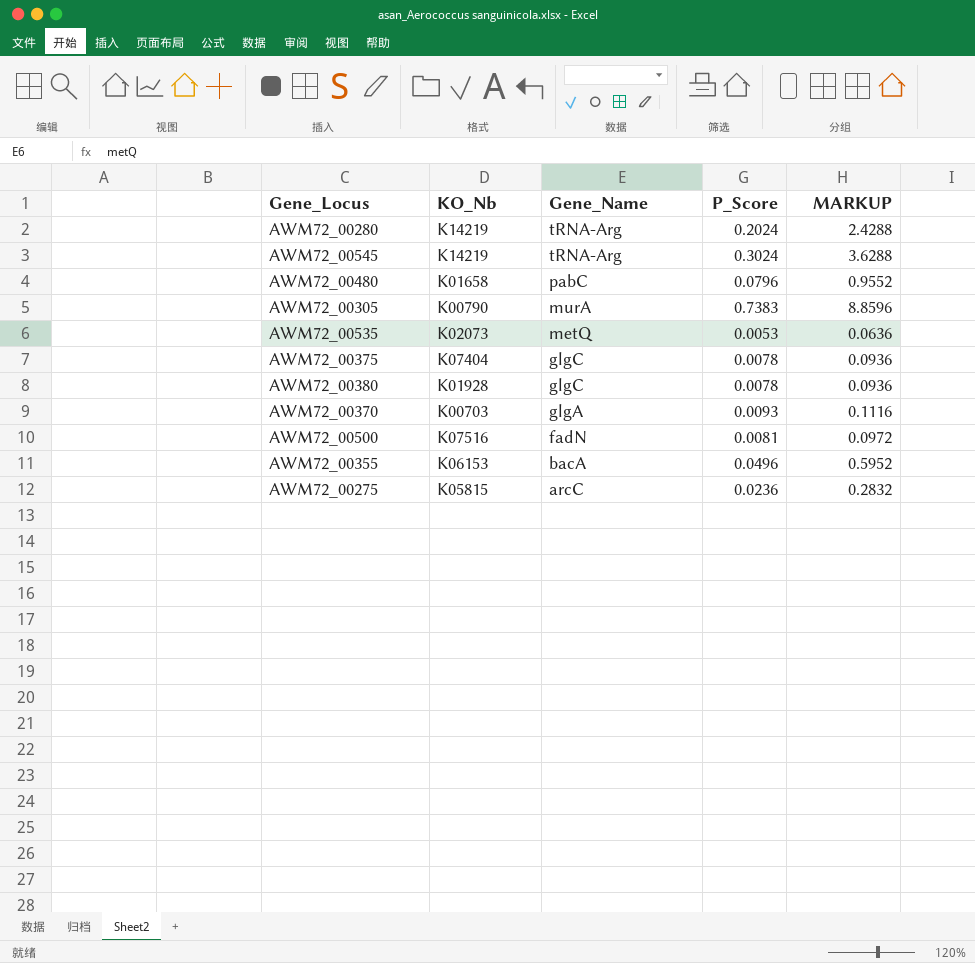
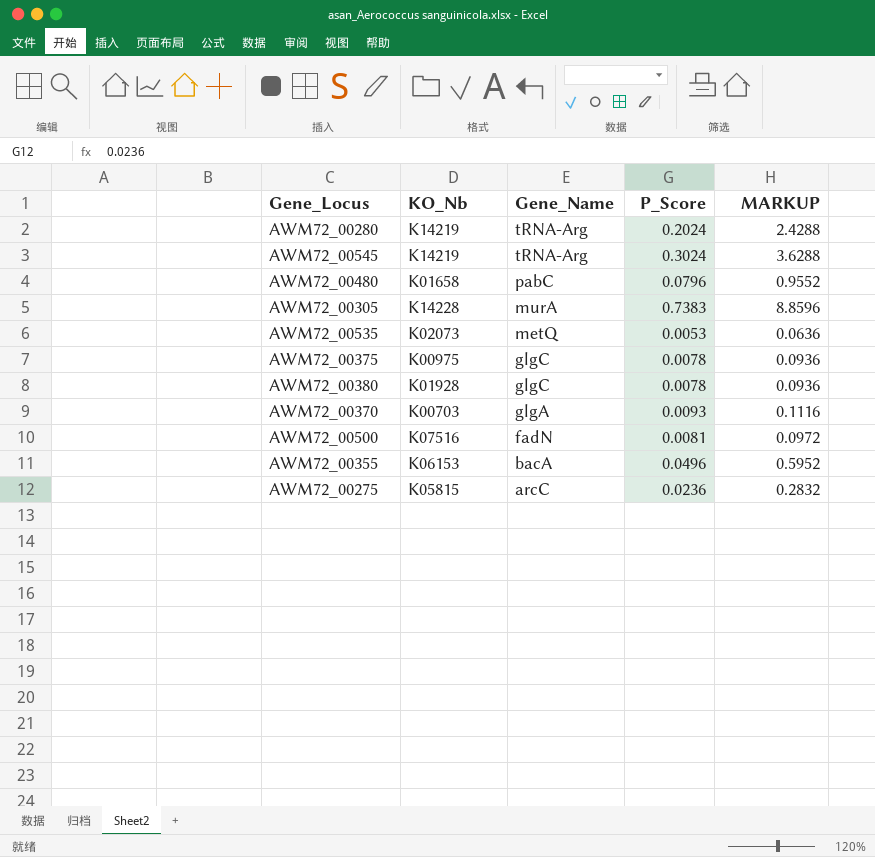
AWM72_00305 | KO_Nb: K00790 -> K14228
AWM72_00375 | KO_Nb: K07404 -> K00975

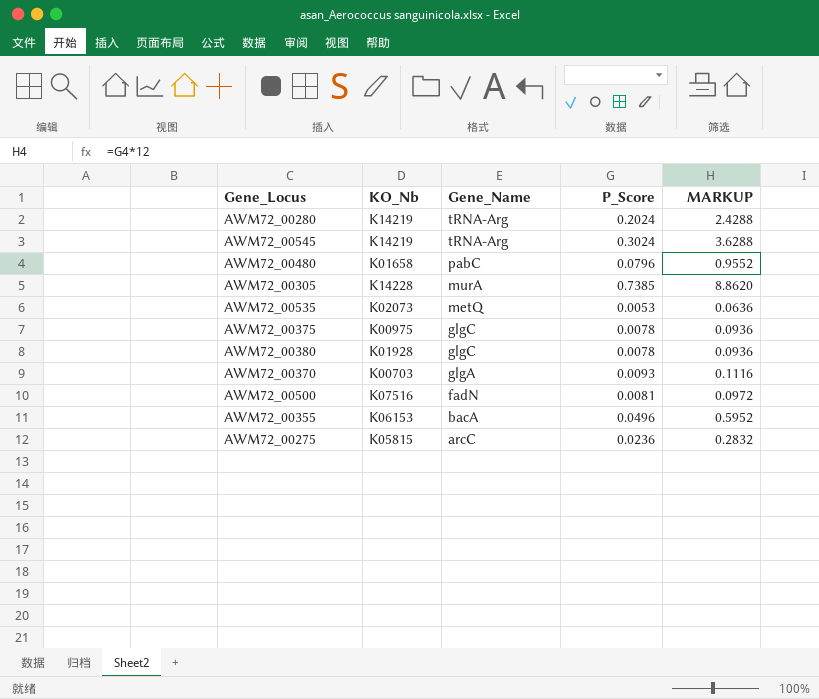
AWM72_00305 | P_Score: 0.7383 -> 0.7385
AWM72_00305 | MARKUP: 8.8596 -> 8.8620

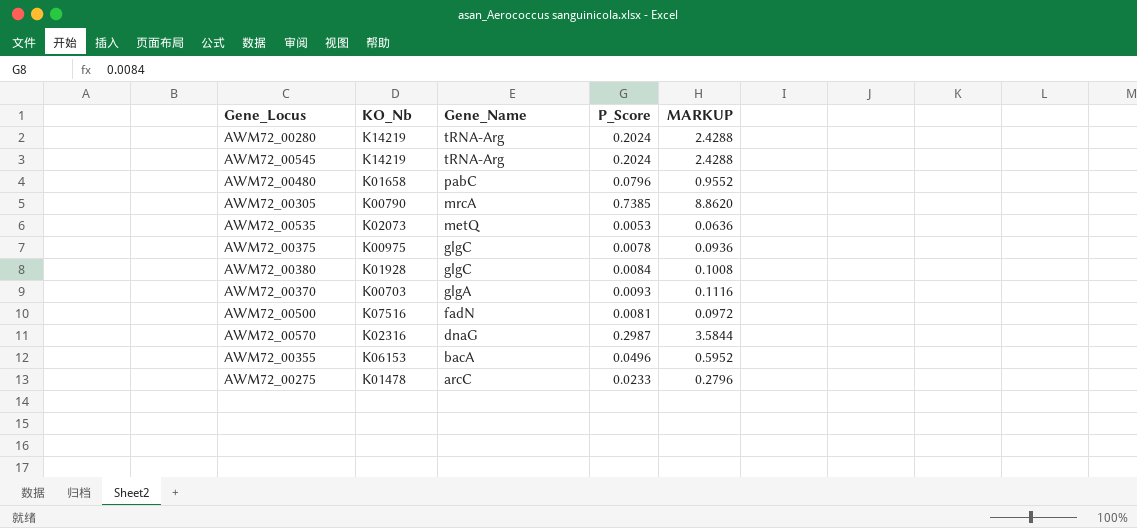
AWM72_00545 | P_Score: 0.3024 -> 0.2024
AWM72_00545 | MARKUP: 3.6288 -> 2.4288
AWM72_00305 | KO_Nb: K14228 -> K00790
AWM72_00305 | Gene_Name: murA -> mrcA
AWM72_00380 | P_Score: 0.0078 -> 0.0084
AWM72_00380 | MARKUP: 0.0936 -> 0.1008
row AWM72_00570: none -> K02316 | dnaG | 0.2987 | 3.5844
AWM72_00275 | KO_Nb: K05815 -> K01478
AWM72_00275 | P_Score: 0.0236 -> 0.0233
AWM72_00275 | MARKUP: 0.2832 -> 0.2796

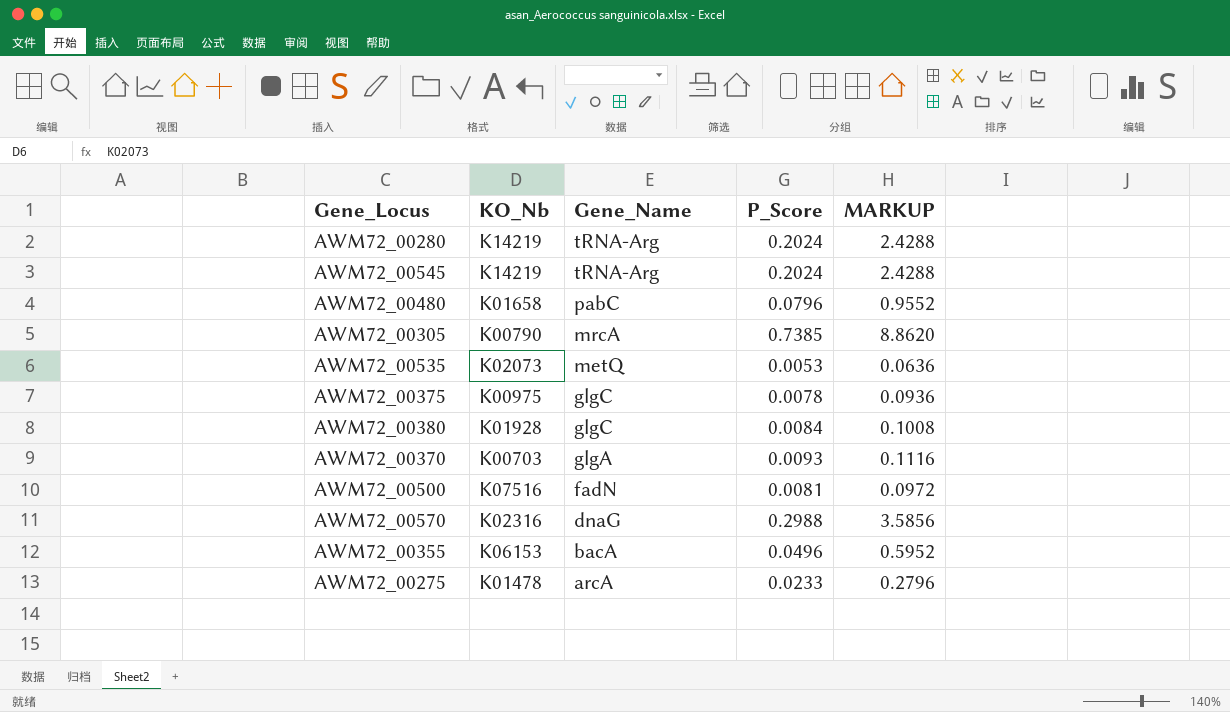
AWM72_00570 | P_Score: 0.2987 -> 0.2988
AWM72_00570 | MARKUP: 3.5844 -> 3.5856
AWM72_00275 | Gene_Name: arcC -> arcA

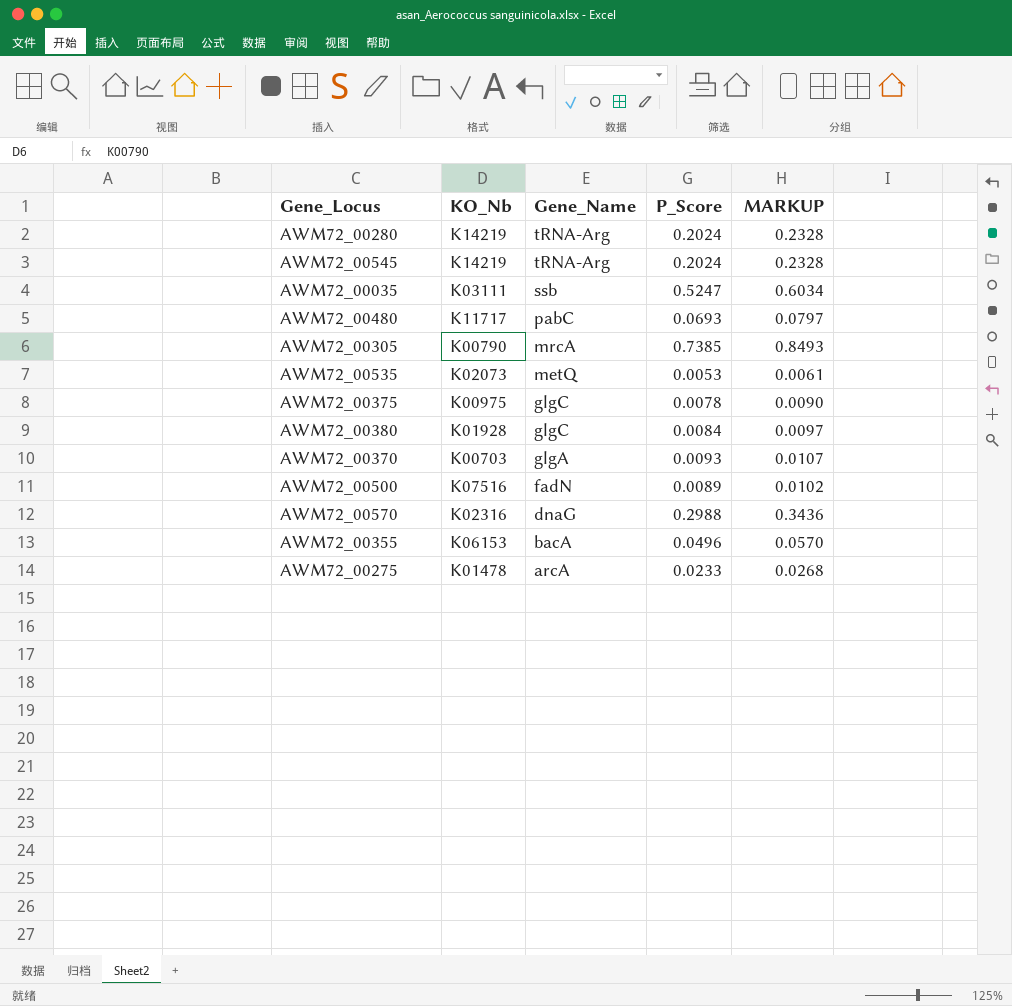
column MARKUP | formula: [P_Score] * 12 -> [P_Score] * 1.15
row AWM72_00035: none -> K03111 | ssb | 0.5247 | 0.6034
AWM72_00480 | KO_Nb: K01658 -> K11717
AWM72_00480 | P_Score: 0.0796 -> 0.0693
AWM72_00500 | P_Score: 0.0081 -> 0.0089

